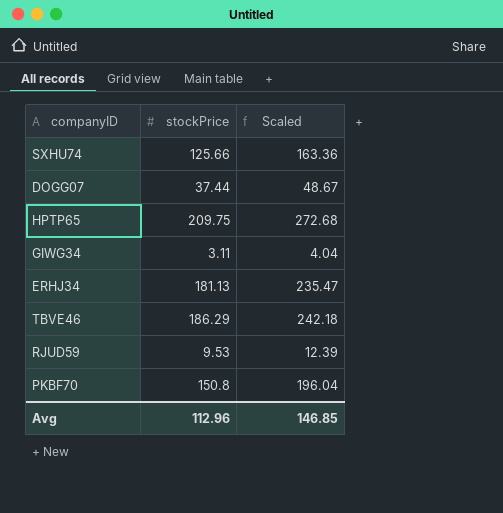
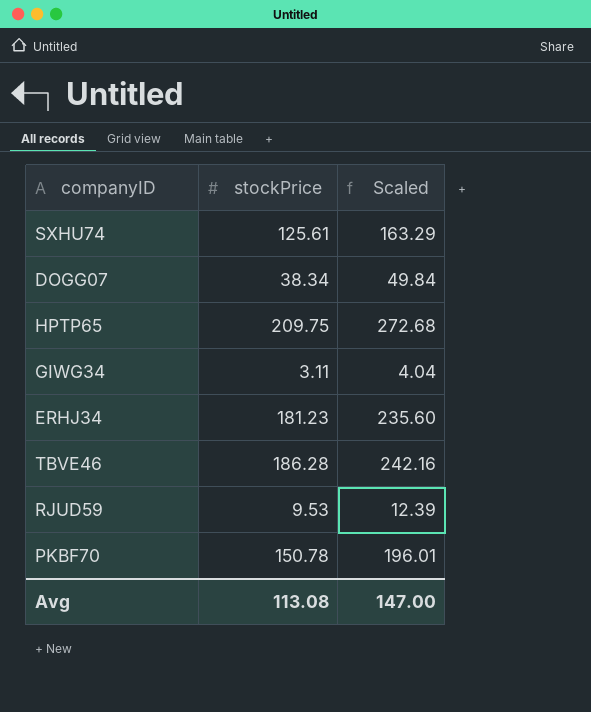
SXHU74 | stockPrice: 125.66 -> 125.61
SXHU74 | Scaled: 163.36 -> 163.29
DOGG07 | stockPrice: 37.44 -> 38.34
DOGG07 | Scaled: 48.67 -> 49.84
ERHJ34 | stockPrice: 181.13 -> 181.23
ERHJ34 | Scaled: 235.47 -> 235.60
TBVE46 | stockPrice: 186.29 -> 186.28
TBVE46 | Scaled: 242.18 -> 242.16
PKBF70 | stockPrice: 150.8 -> 150.78
PKBF70 | Scaled: 196.04 -> 196.01
Avg | stockPrice: 112.96 -> 113.08
Avg | Scaled: 146.85 -> 147.00

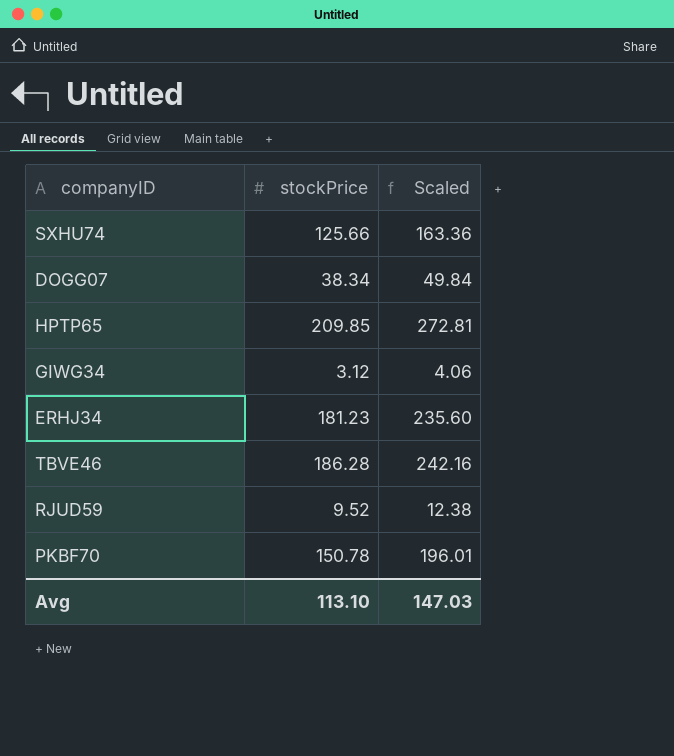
SXHU74 | stockPrice: 125.61 -> 125.66
SXHU74 | Scaled: 163.29 -> 163.36
HPTP65 | stockPrice: 209.75 -> 209.85
HPTP65 | Scaled: 272.68 -> 272.81
GIWG34 | stockPrice: 3.11 -> 3.12
GIWG34 | Scaled: 4.04 -> 4.06
RJUD59 | stockPrice: 9.53 -> 9.52
RJUD59 | Scaled: 12.39 -> 12.38
Avg | stockPrice: 113.08 -> 113.10
Avg | Scaled: 147.00 -> 147.03

